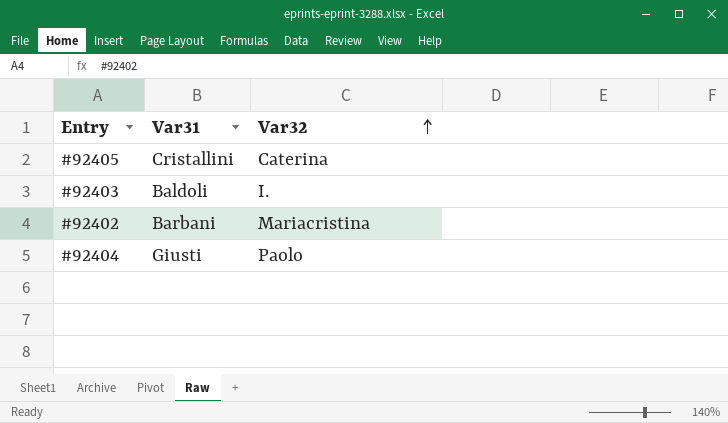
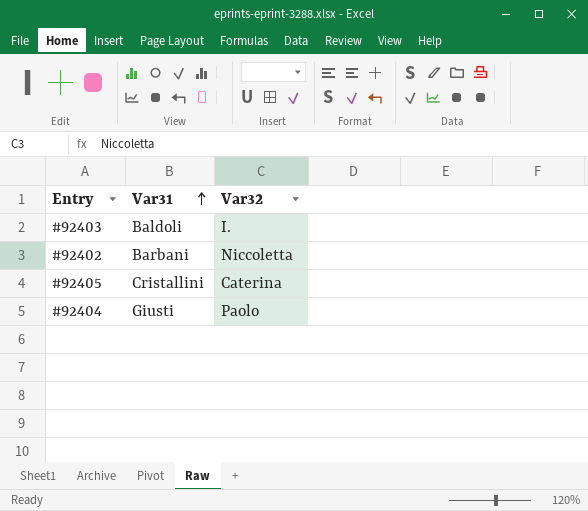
row order: Var32 ascending -> Var31 ascending
#92402 | Var32: Mariacristina -> Niccoletta

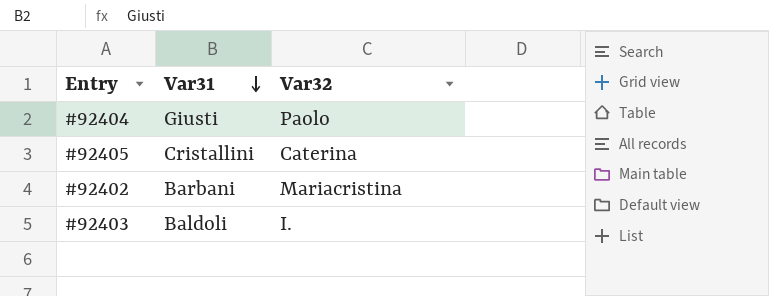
row order: Var31 ascending -> Var31 descending
#92402 | Var32: Niccoletta -> Mariacristina

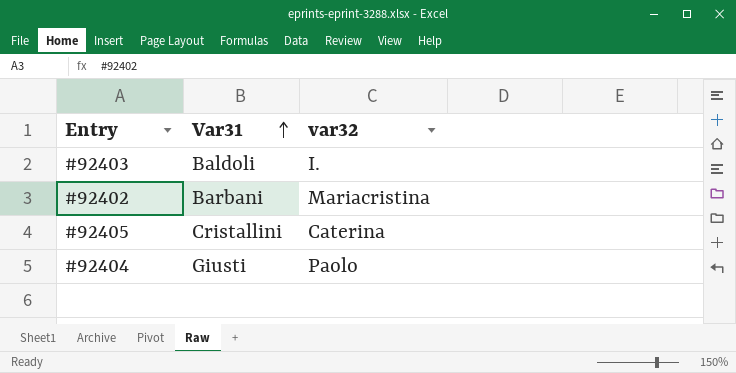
row order: Var31 descending -> Var31 ascending
column name: Var32 -> var32

